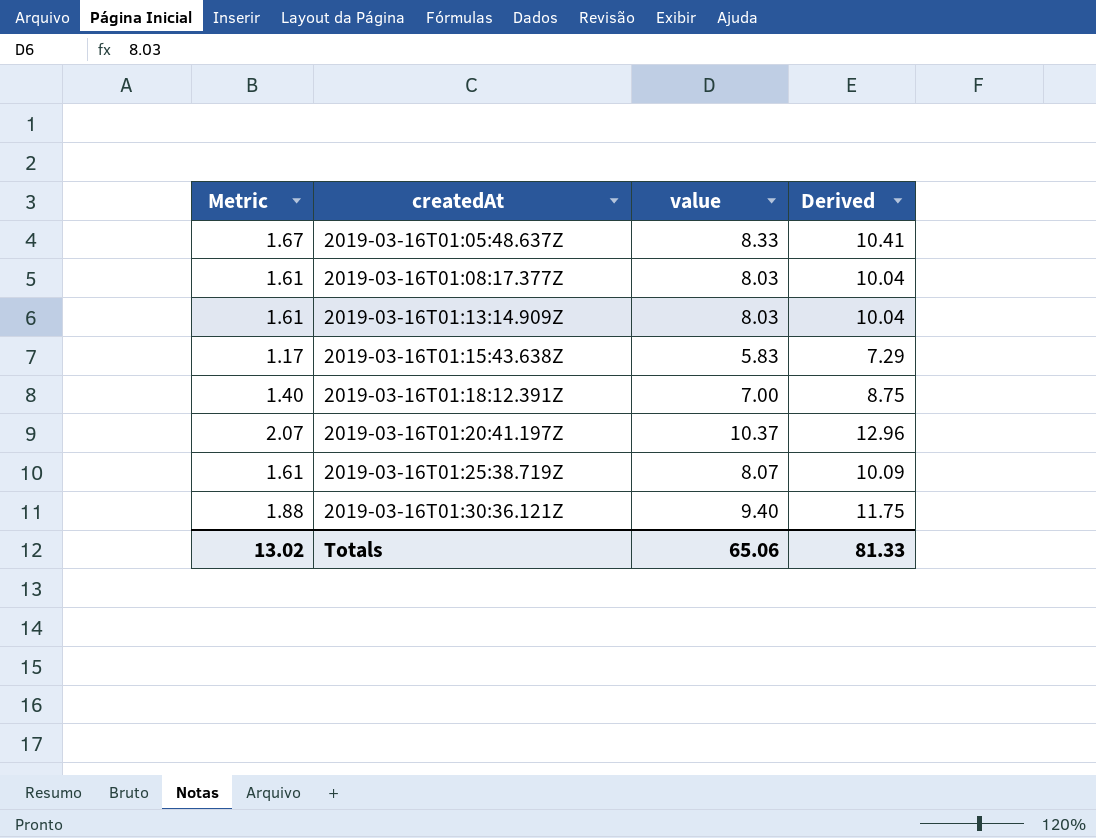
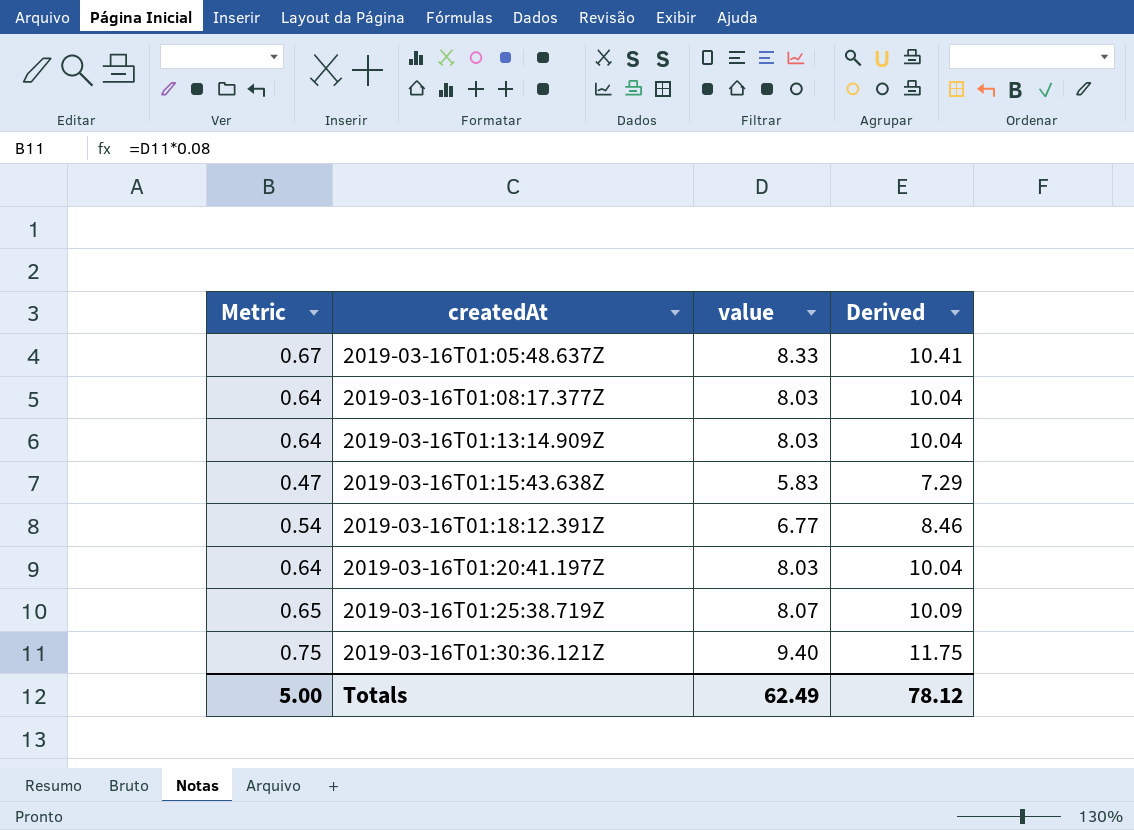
column Metric | formula: [value] * 0.2 -> [value] * 0.08
2019-03-16T01:18:12.391Z | value: 7.00 -> 6.77
2019-03-16T01:18:12.391Z | Derived: 8.75 -> 8.46
2019-03-16T01:20:41.197Z | value: 10.37 -> 8.03
2019-03-16T01:20:41.197Z | Derived: 12.96 -> 10.04
Totals | Metric: 13.02 -> 5.00
Totals | value: 65.06 -> 62.49
Totals | Derived: 81.33 -> 78.12

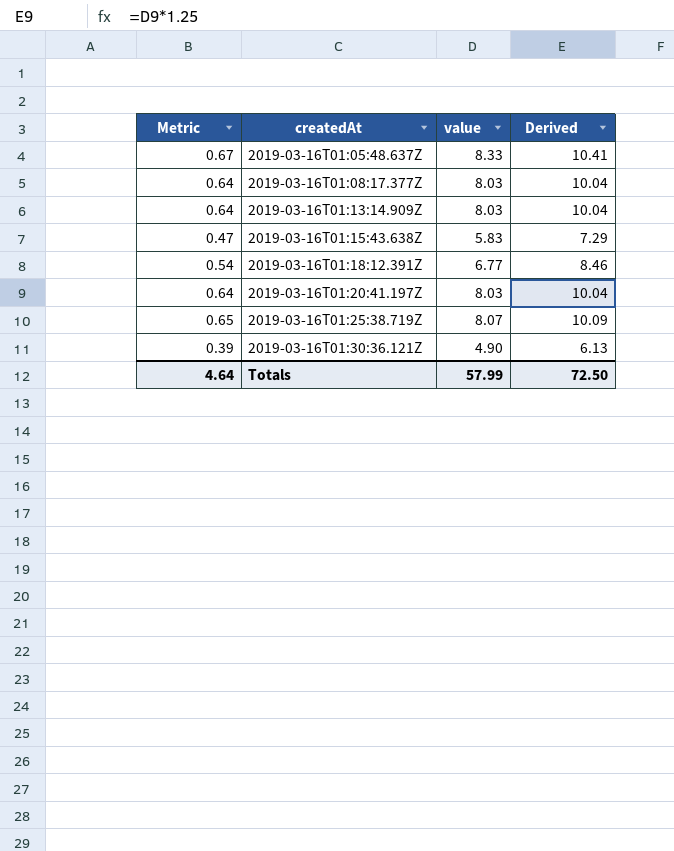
2019-03-16T01:30:36.121Z | Metric: 0.75 -> 0.39
2019-03-16T01:30:36.121Z | value: 9.40 -> 4.90
2019-03-16T01:30:36.121Z | Derived: 11.75 -> 6.13
Totals | Metric: 5.00 -> 4.64
Totals | value: 62.49 -> 57.99
Totals | Derived: 78.12 -> 72.50

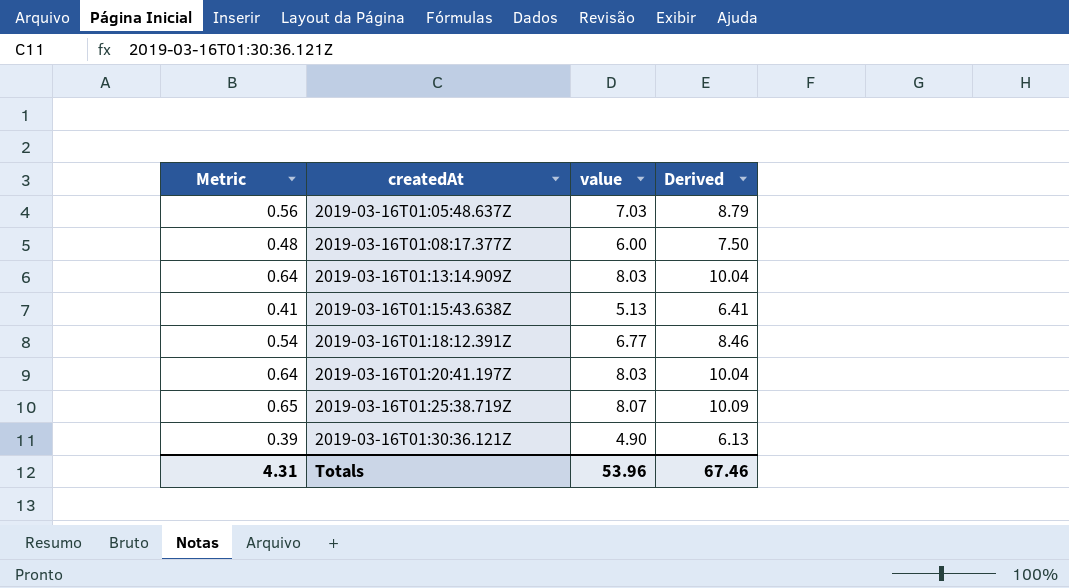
2019-03-16T01:05:48.637Z | Metric: 0.67 -> 0.56
2019-03-16T01:05:48.637Z | value: 8.33 -> 7.03
2019-03-16T01:05:48.637Z | Derived: 10.41 -> 8.79
2019-03-16T01:08:17.377Z | Metric: 0.64 -> 0.48
2019-03-16T01:08:17.377Z | value: 8.03 -> 6.00
2019-03-16T01:08:17.377Z | Derived: 10.04 -> 7.50
2019-03-16T01:15:43.638Z | Metric: 0.47 -> 0.41
2019-03-16T01:15:43.638Z | value: 5.83 -> 5.13
2019-03-16T01:15:43.638Z | Derived: 7.29 -> 6.41
Totals | Metric: 4.64 -> 4.31
Totals | value: 57.99 -> 53.96
Totals | Derived: 72.50 -> 67.46

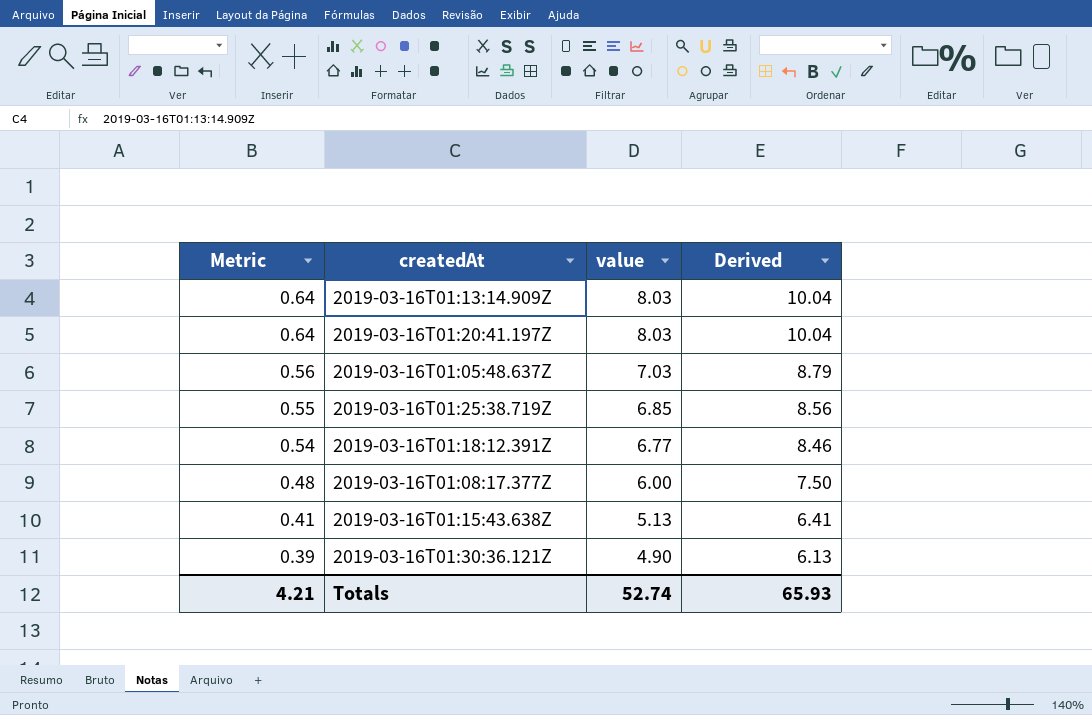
row order: createdAt ascending -> Metric descending
2019-03-16T01:25:38.719Z | Metric: 0.65 -> 0.55
2019-03-16T01:25:38.719Z | value: 8.07 -> 6.85
2019-03-16T01:25:38.719Z | Derived: 10.09 -> 8.56
Totals | Metric: 4.31 -> 4.21
Totals | value: 53.96 -> 52.74
Totals | Derived: 67.46 -> 65.93

